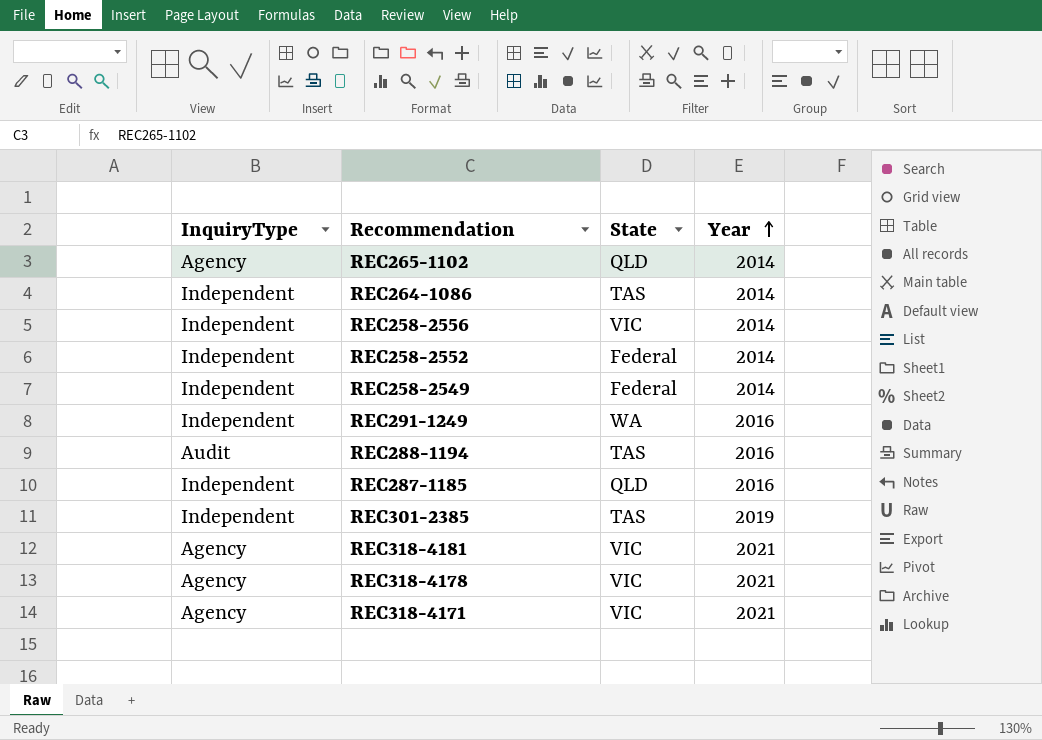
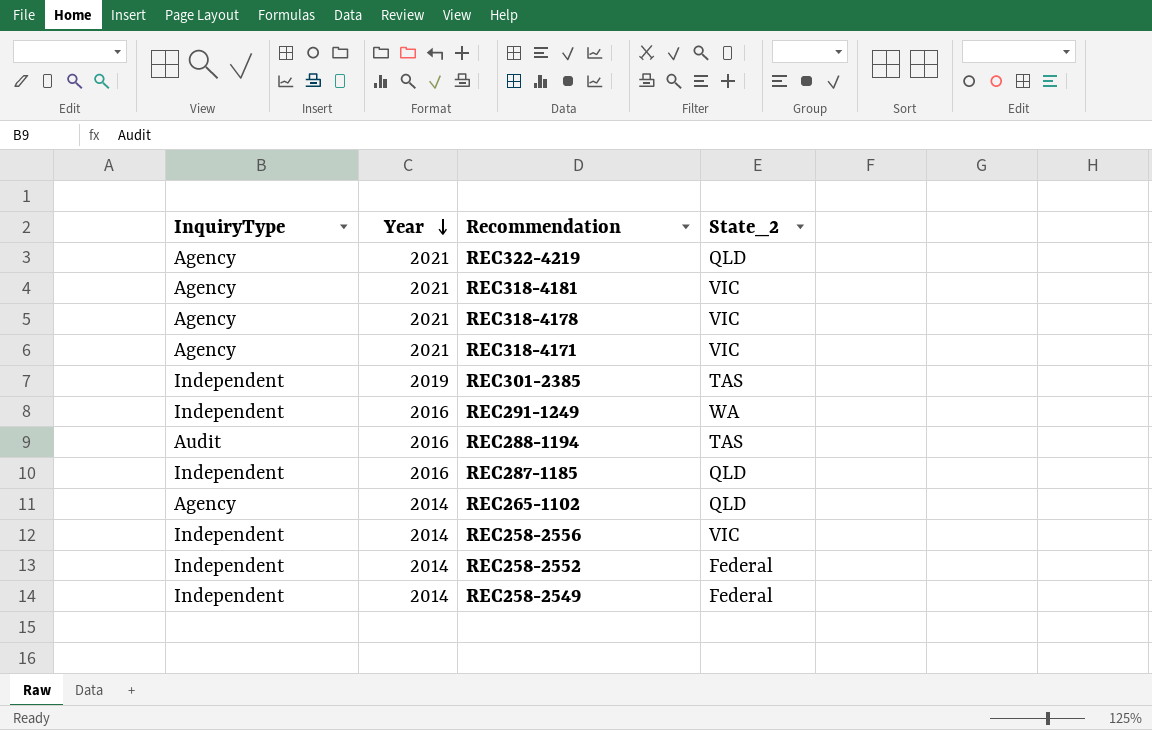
row order: Year ascending -> Year descending
column Year | position: 4 -> 2
column name: State -> State_2
row REC264-1086: Independent | TAS | 2014 -> none
row REC322-4219: none -> Agency | 2021 | QLD

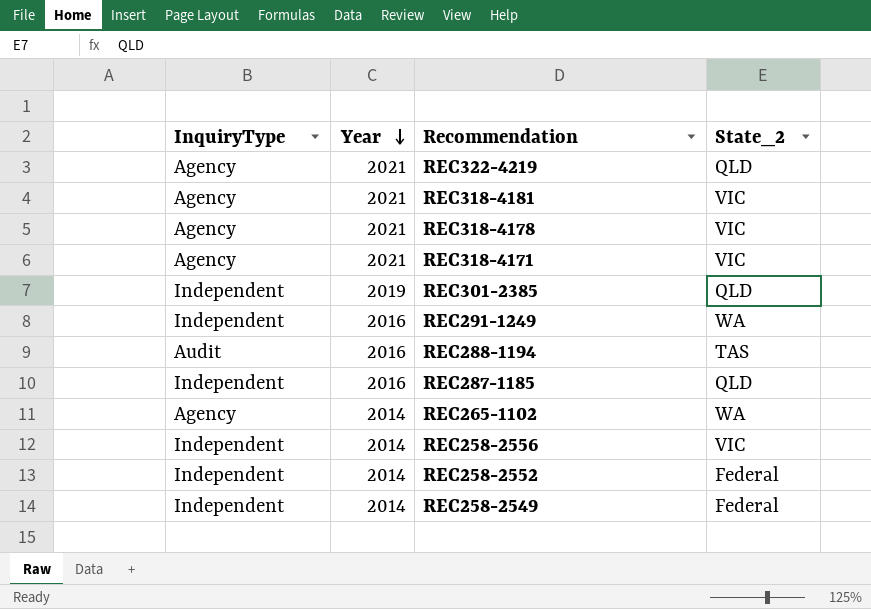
REC301-2385 | State_2: TAS -> QLD
REC265-1102 | State_2: QLD -> WA

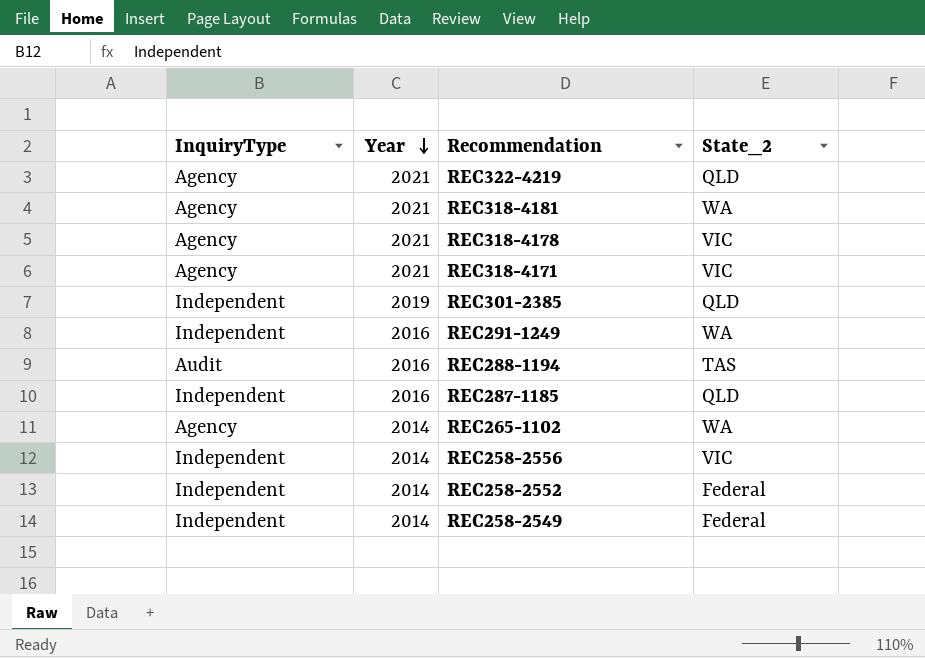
REC318-4181 | State_2: VIC -> WA

